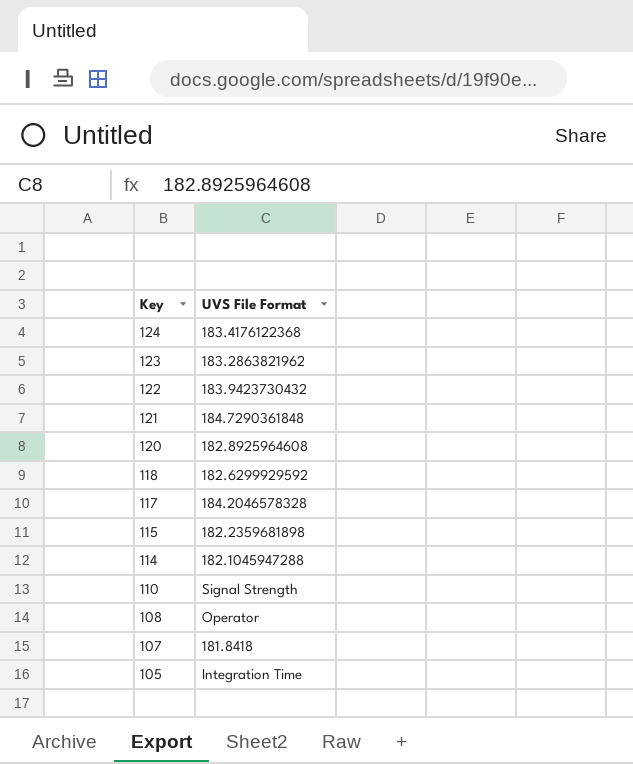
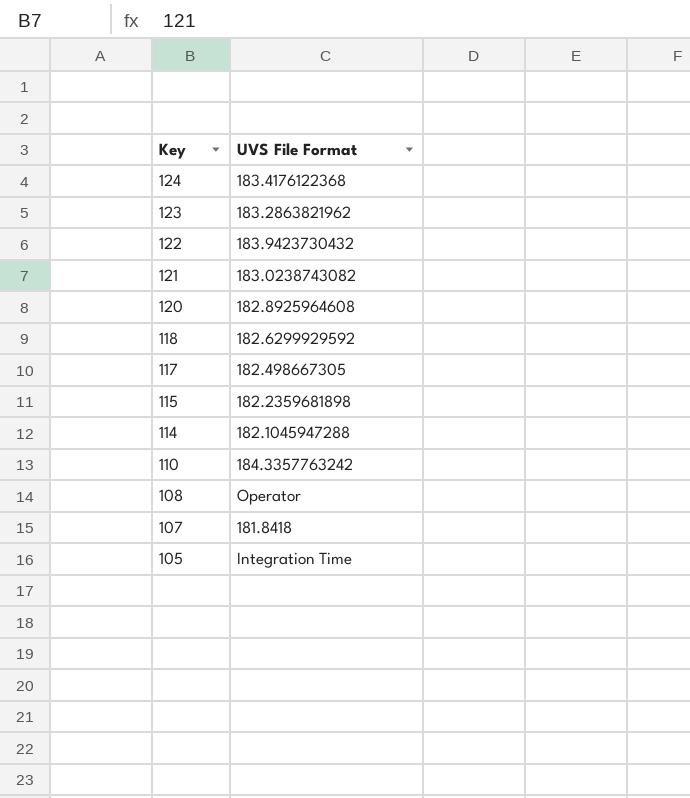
121 | UVS File Format: 184.7290361848 -> 183.0238743082
117 | UVS File Format: 184.2046578328 -> 182.498667305
110 | UVS File Format: Signal Strength -> 184.3357763242

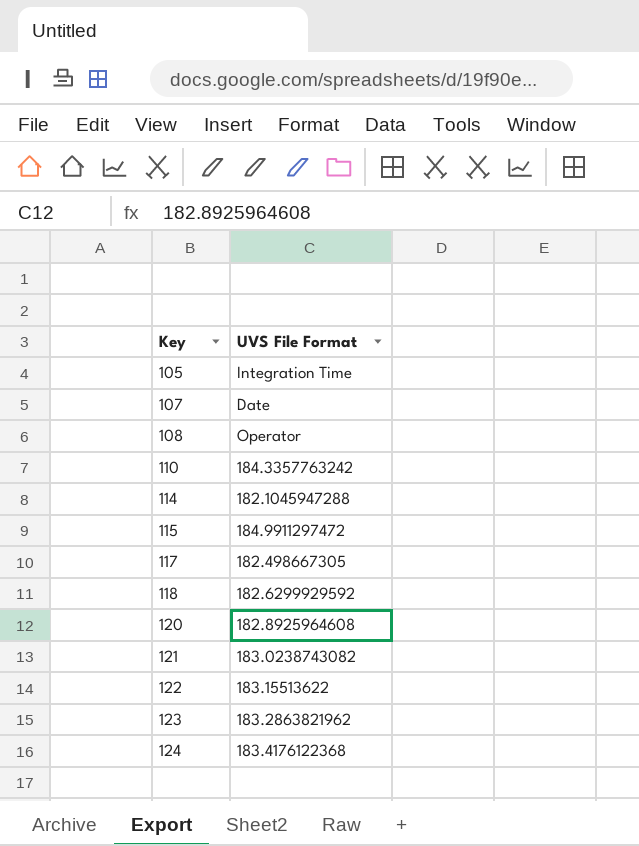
row order: Key descending -> Key ascending
107 | UVS File Format: 181.8418 -> Date
115 | UVS File Format: 182.2359681898 -> 184.9911297472
122 | UVS File Format: 183.9423730432 -> 183.15513622

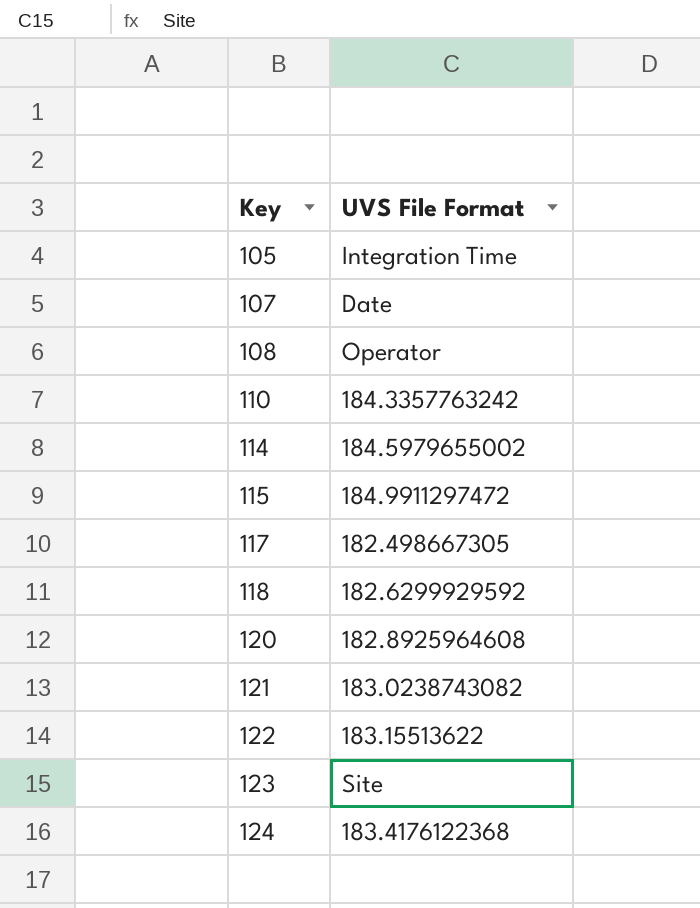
114 | UVS File Format: 182.1045947288 -> 184.5979655002
123 | UVS File Format: 183.2863821962 -> Site

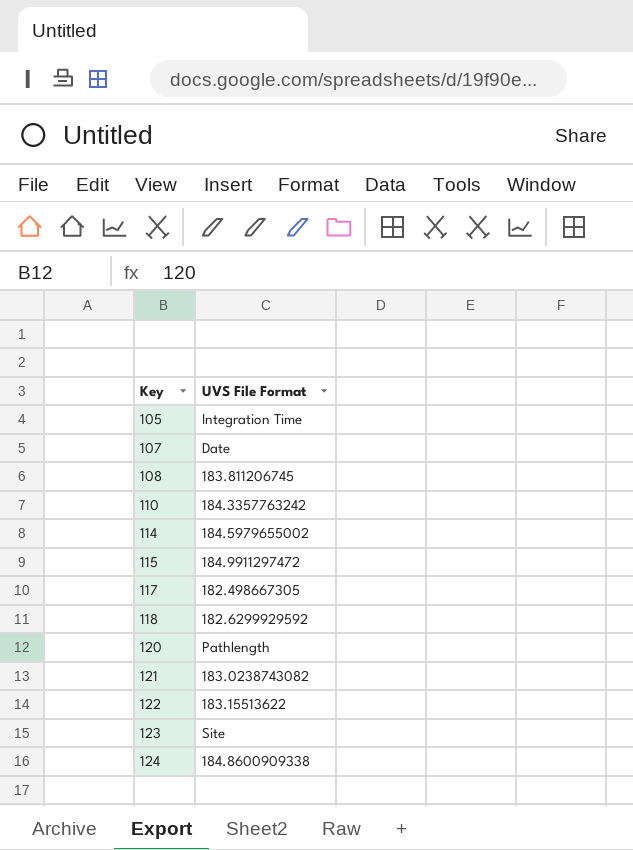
108 | UVS File Format: Operator -> 183.811206745
120 | UVS File Format: 182.8925964608 -> Pathlength
124 | UVS File Format: 183.4176122368 -> 184.8600909338

